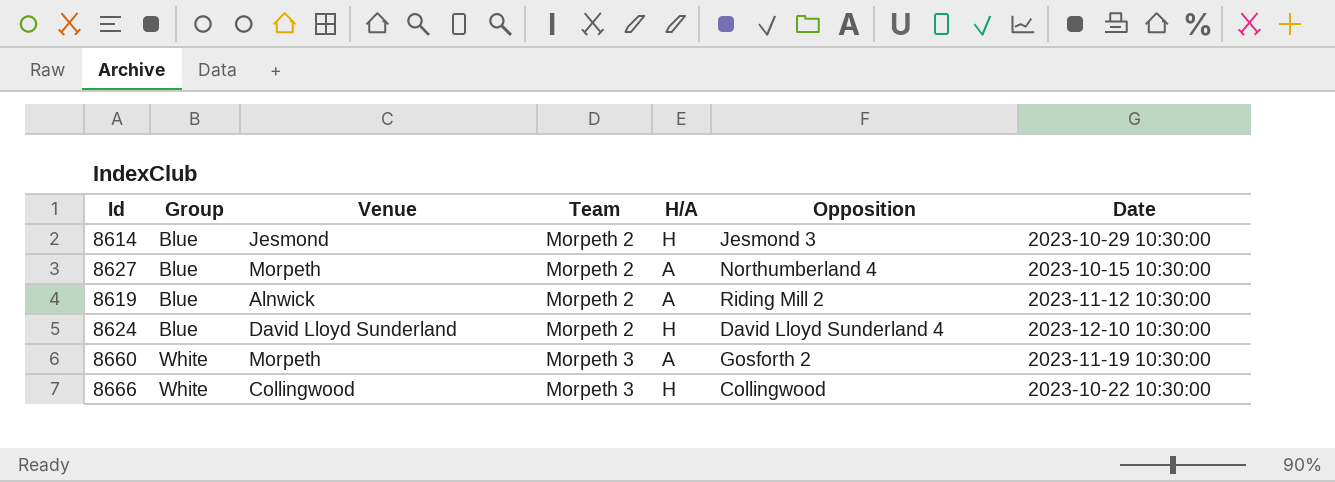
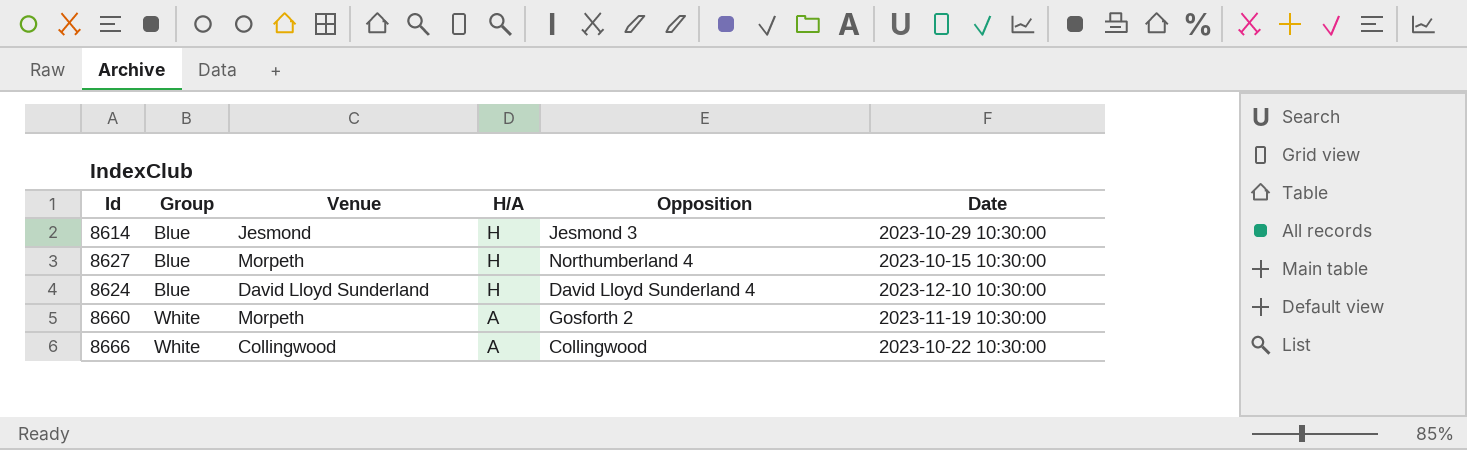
column Team | position: 4 -> none
row 8619: Blue | Alnwick | Morpeth 2 | A | Riding Mill 2 | 2023-11-12 10:30:00 -> none
8627 | H/A: A -> H
8666 | H/A: H -> A

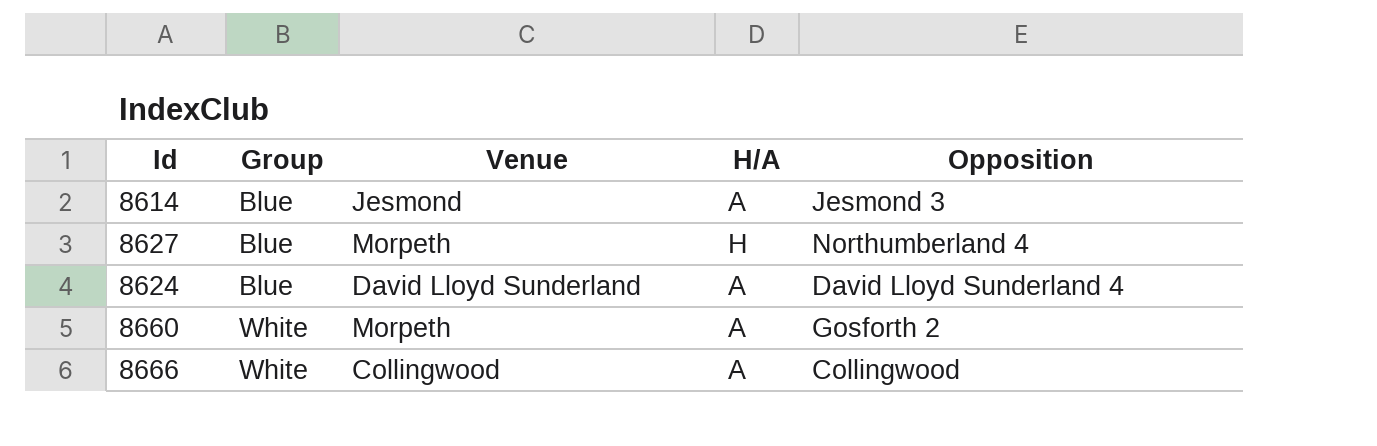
column Date | position: 6 -> none
8614 | H/A: H -> A
8624 | H/A: H -> A

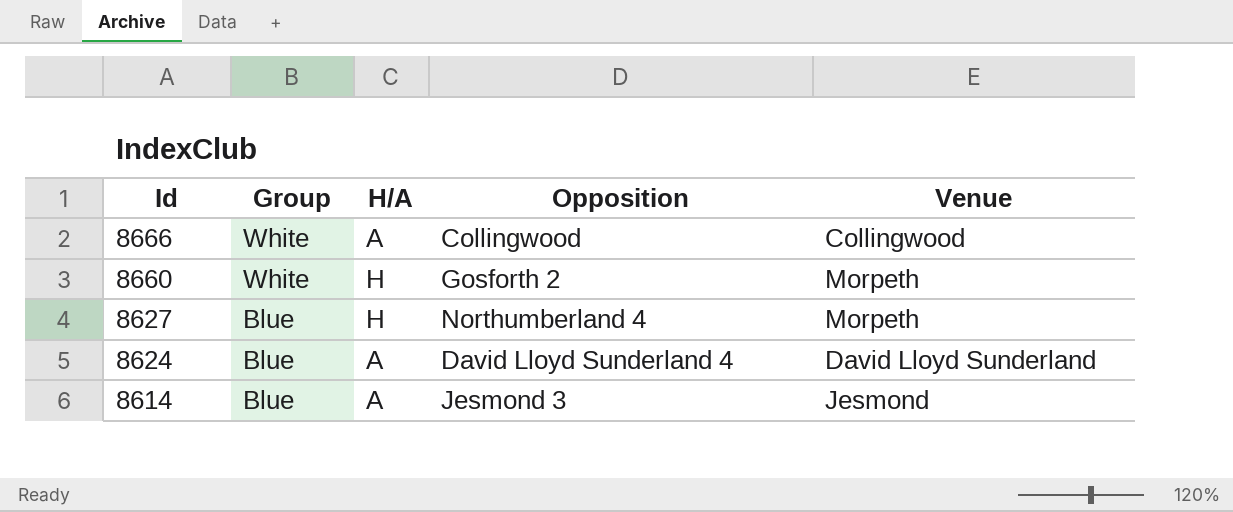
row order: Group ascending -> Id descending
column Venue | position: 3 -> 5
8660 | H/A: A -> H

